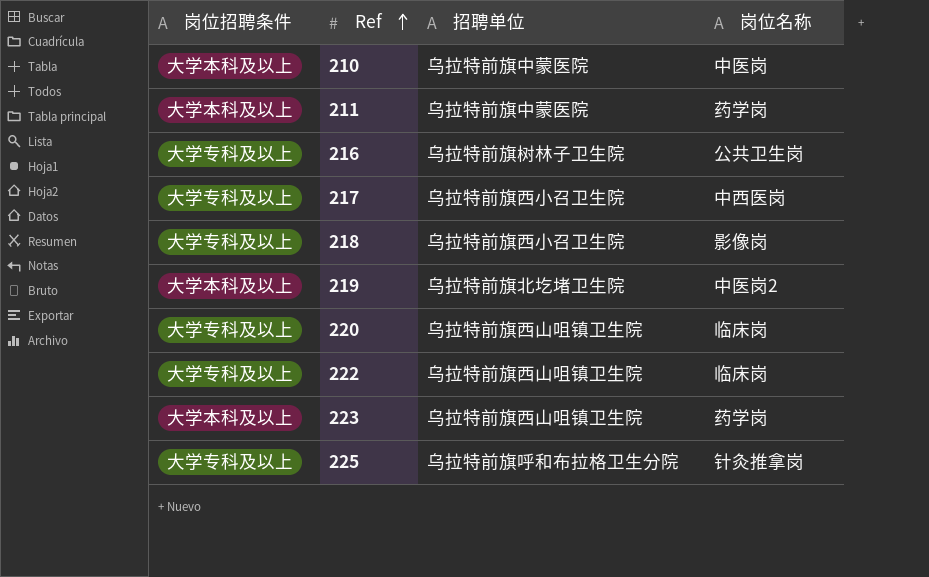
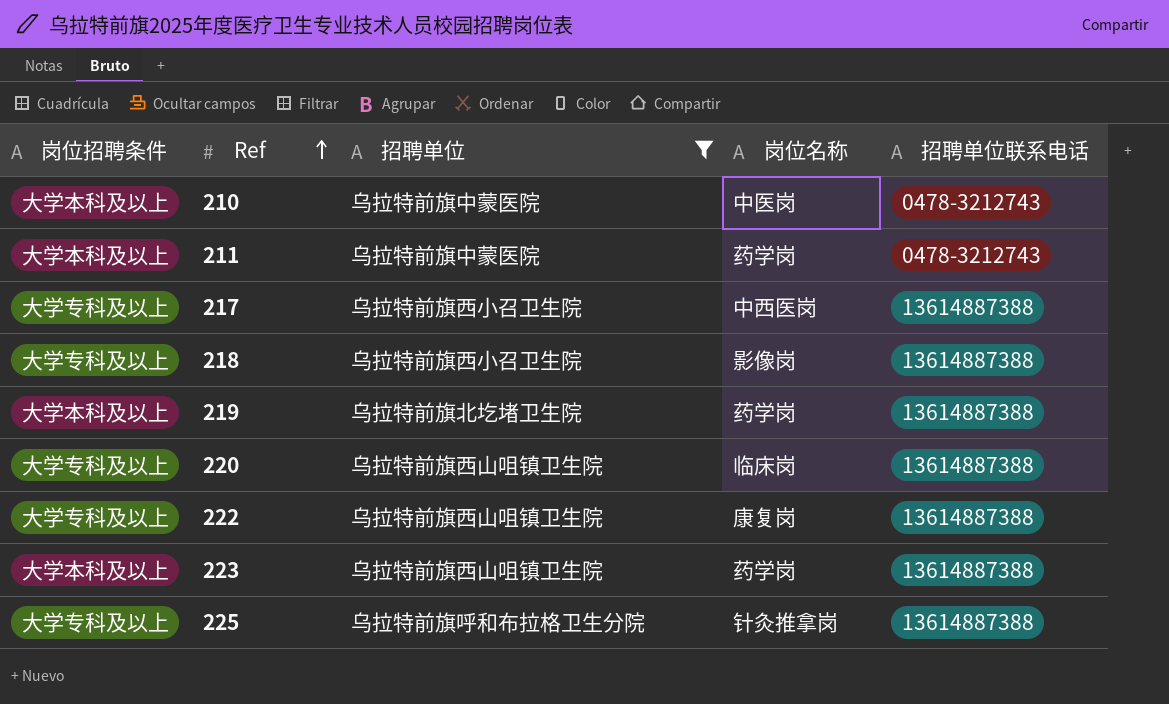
filter: none -> 招聘单位 != 乌拉特前旗树林子卫生院
column 招聘单位联系电话 | position: none -> 5
219 | 岗位名称: 中医岗2 -> 药学岗
222 | 岗位名称: 临床岗 -> 康复岗

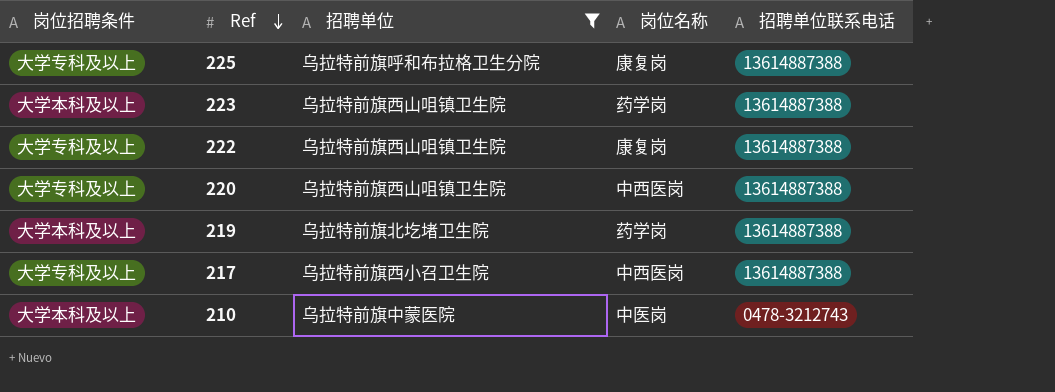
row order: Ref ascending -> Ref descending
row 211: 大学本科及以上 | 乌拉特前旗中蒙医院 | 药学岗 | 0478-3212743 -> none
row 218: 大学专科及以上 | 乌拉特前旗西小召卫生院 | 影像岗 | 13614887388 -> none
225 | 岗位名称: 针灸推拿岗 -> 康复岗
220 | 岗位名称: 临床岗 -> 中西医岗

